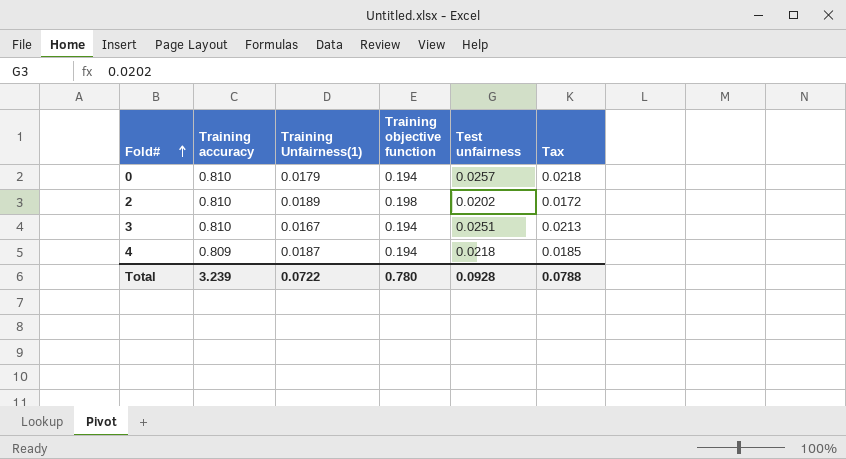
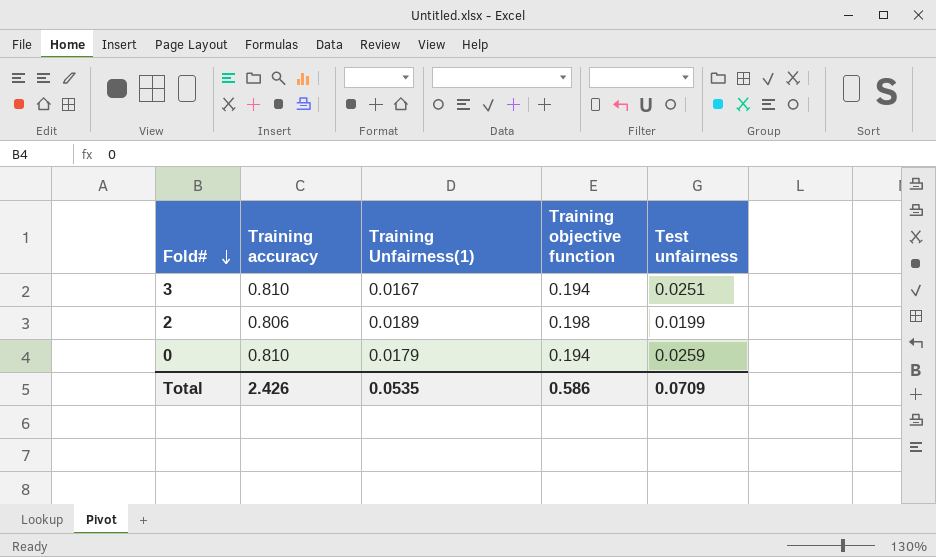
row order: Fold# ascending -> Fold# descending
column Tax | formula: [Test unfairness] * 0.85 -> none
row 4: 0.809 | 0.0187 | 0.194 | 0.0218 | 0.0185 -> none
2 | Training accuracy: 0.810 -> 0.806
2 | Test unfairness: 0.0202 -> 0.0199
0 | Test unfairness: 0.0257 -> 0.0259
Total | Training accuracy: 3.239 -> 2.426
Total | Training Unfairness(1): 0.0722 -> 0.0535
Total | Training objective function: 0.780 -> 0.586
Total | Test unfairness: 0.0928 -> 0.0709

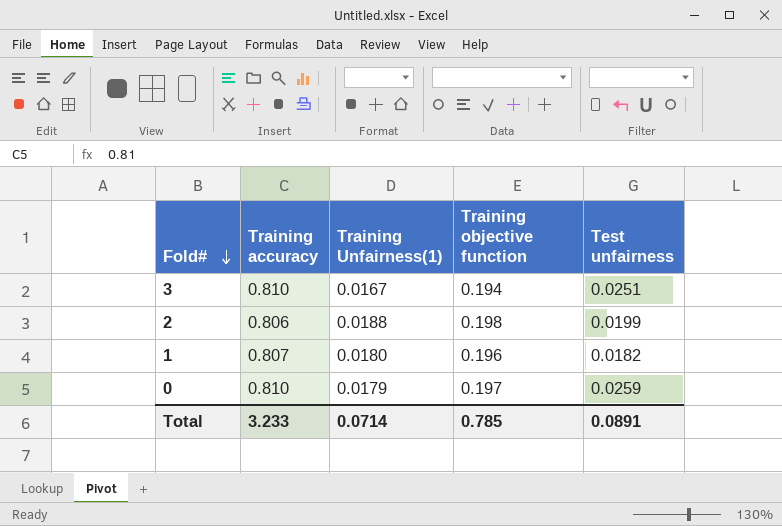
2 | Training Unfairness(1): 0.0189 -> 0.0188
row 1: none -> 0.807 | 0.0180 | 0.196 | 0.0182
0 | Training objective function: 0.194 -> 0.197
Total | Training accuracy: 2.426 -> 3.233
Total | Training Unfairness(1): 0.0535 -> 0.0714
Total | Training objective function: 0.586 -> 0.785
Total | Test unfairness: 0.0709 -> 0.0891

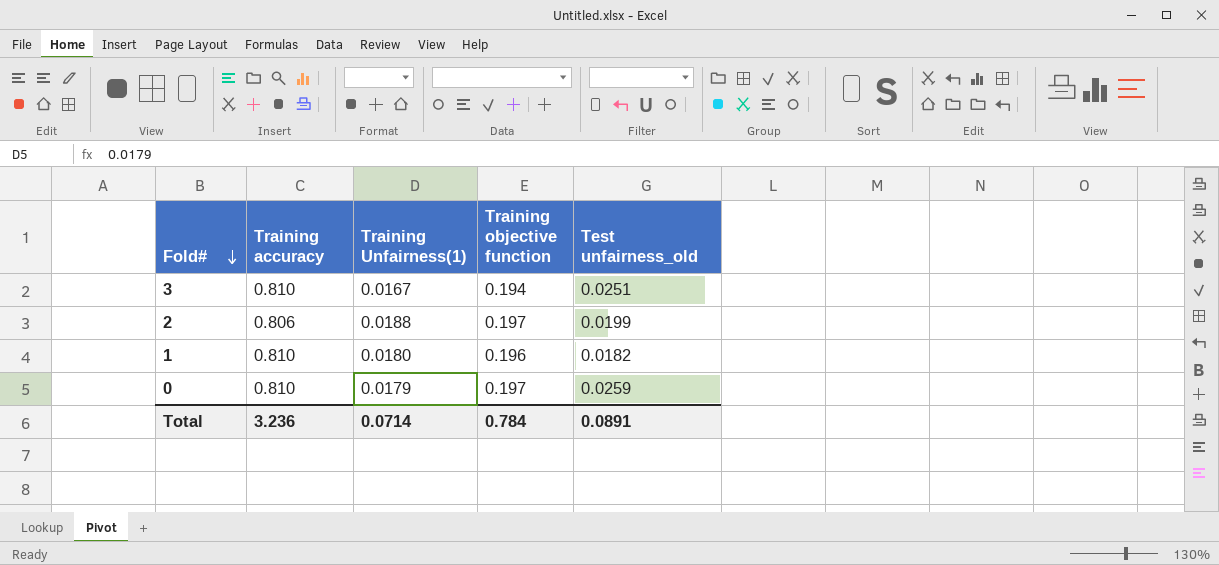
column name: Test unfairness -> Test unfairness_old
2 | Training objective function: 0.198 -> 0.197
1 | Training accuracy: 0.807 -> 0.810
Total | Training accuracy: 3.233 -> 3.236
Total | Training objective function: 0.785 -> 0.784

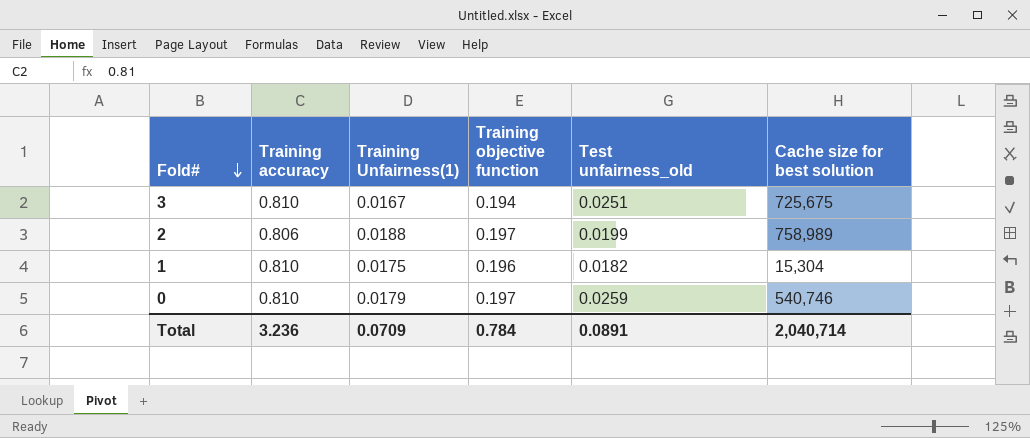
column Cache size for best solution | position: none -> 6
1 | Training Unfairness(1): 0.0180 -> 0.0175
Total | Training Unfairness(1): 0.0714 -> 0.0709

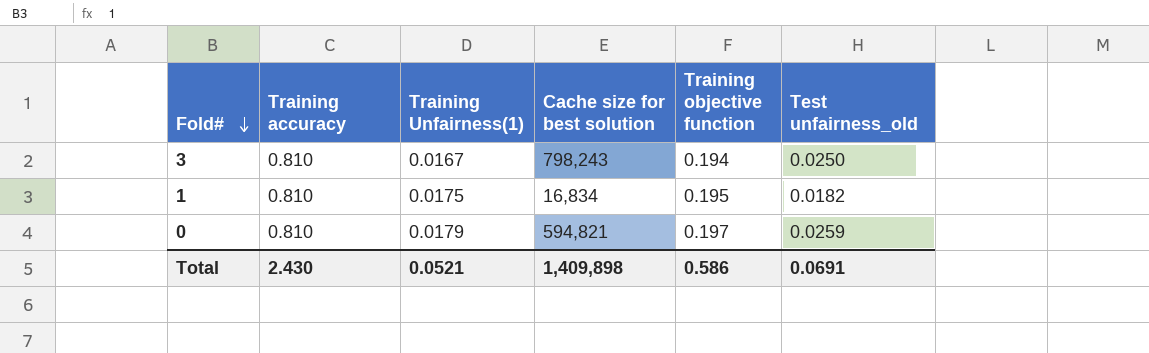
column Cache size for best solution | position: 6 -> 4
row 2: 0.806 | 0.0188 | 0.197 | 0.0199 | 758,989 -> none
3 | Cache size for best solution: 725,675 -> 798,243
3 | Test unfairness_old: 0.0251 -> 0.0250
1 | Cache size for best solution: 15,304 -> 16,834
1 | Training objective function: 0.196 -> 0.195
0 | Cache size for best solution: 540,746 -> 594,821
Total | Training accuracy: 3.236 -> 2.430
Total | Training Unfairness(1): 0.0709 -> 0.0521
Total | Cache size for best solution: 2,040,714 -> 1,409,898
Total | Training objective function: 0.784 -> 0.586
Total | Test unfairness_old: 0.0891 -> 0.0691

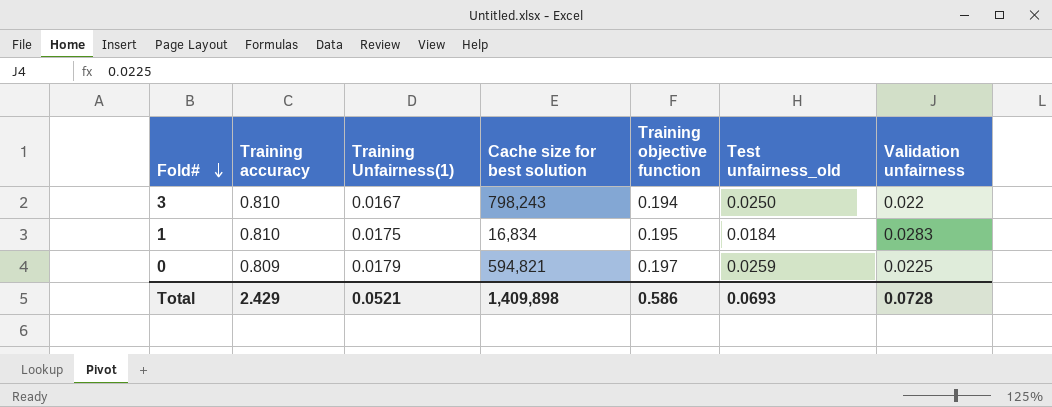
column Validation unfairness | position: none -> 7
1 | Test unfairness_old: 0.0182 -> 0.0184
0 | Training accuracy: 0.810 -> 0.809
Total | Training accuracy: 2.430 -> 2.429
Total | Test unfairness_old: 0.0691 -> 0.0693

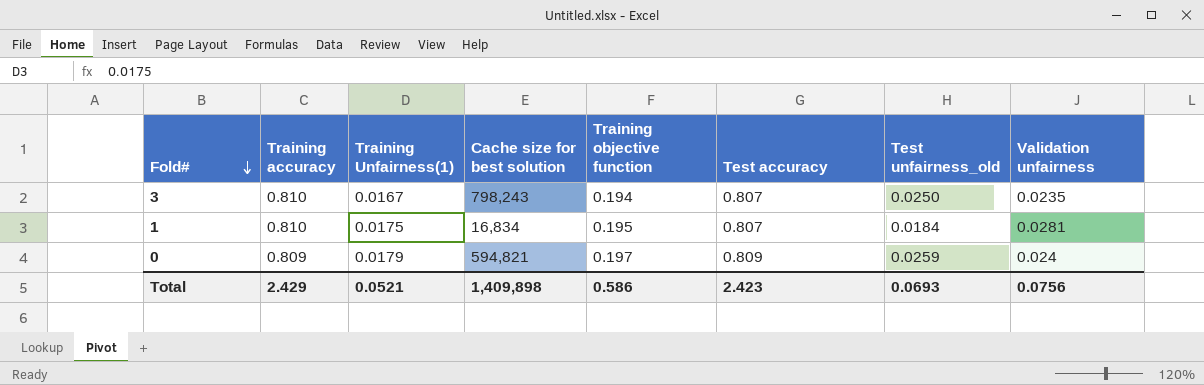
column Test accuracy | position: none -> 6
3 | Validation unfairness: 0.022 -> 0.0235
1 | Validation unfairness: 0.0283 -> 0.0281
0 | Validation unfairness: 0.0225 -> 0.024
Total | Validation unfairness: 0.0728 -> 0.0756

